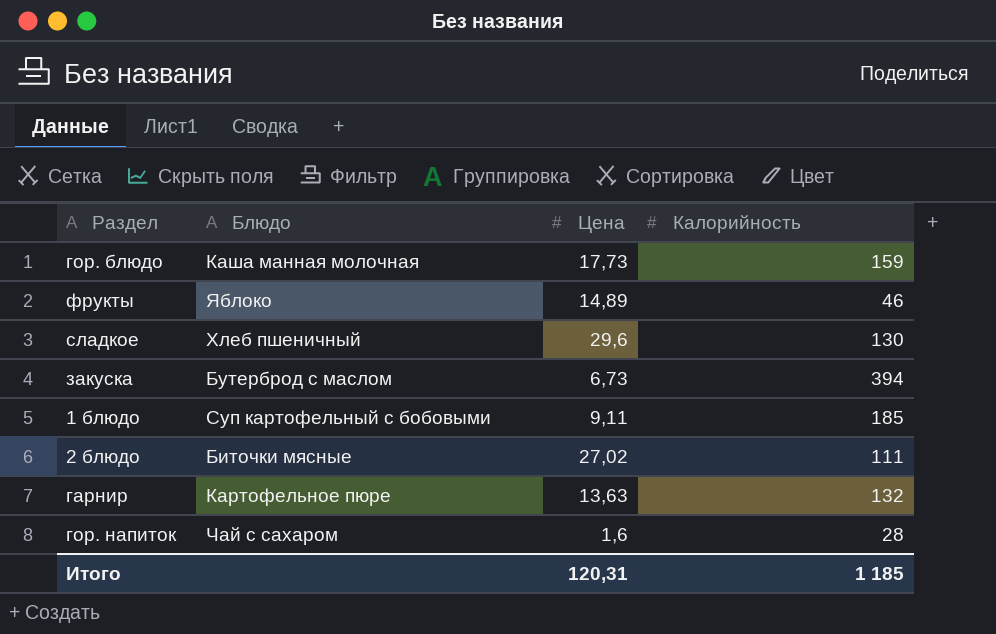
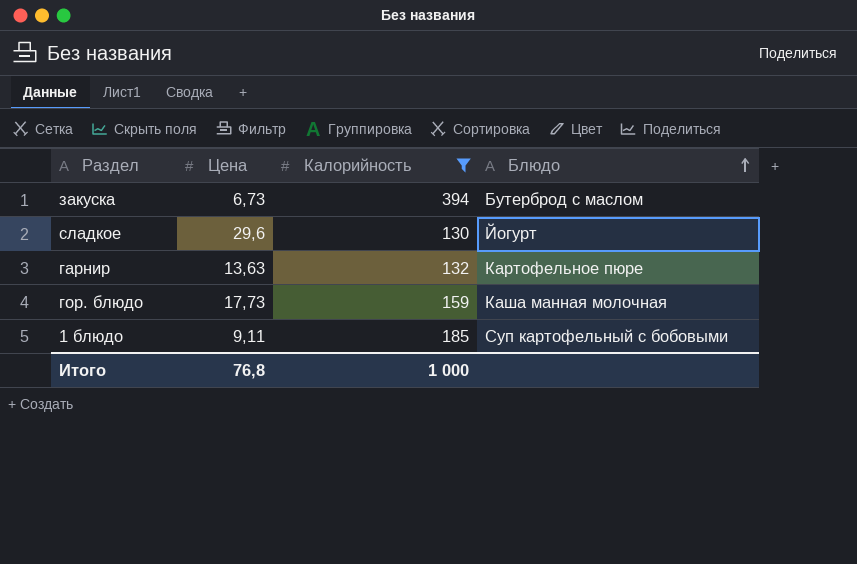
filter: none -> Калорийность >= 130
row order: none -> Блюдо ascending
column Блюдо | position: 2 -> 4
сладкое | Блюдо: Хлеб пшеничный -> Йогурт
Итого | Цена: 120,31 -> 76,8
Итого | Калорийность: 1 185 -> 1 000

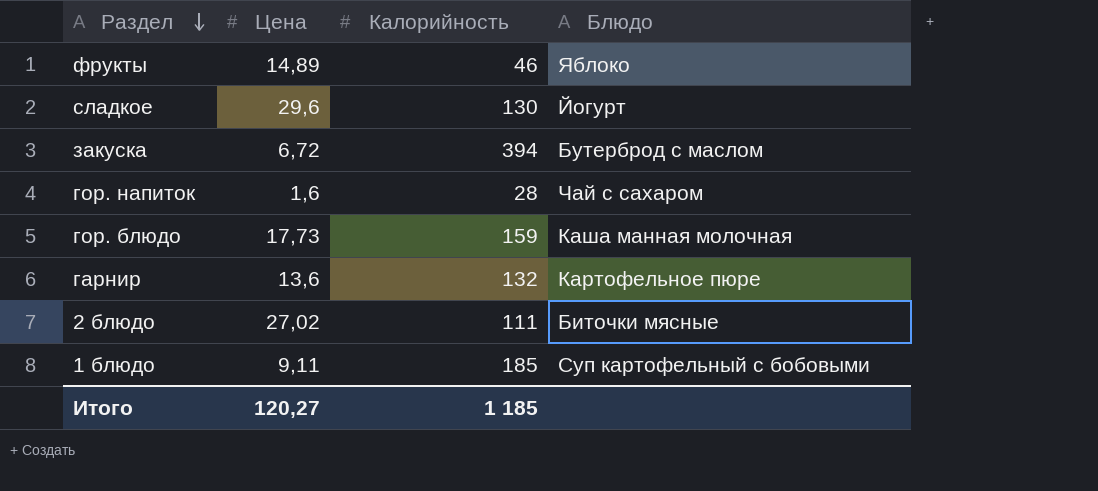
filter: Калорийность >= 130 -> none
row order: Блюдо ascending -> Раздел descending
закуска | Цена: 6,73 -> 6,72
гарнир | Цена: 13,63 -> 13,6
Итого | Цена: 76,8 -> 120,27
Итого | Калорийность: 1 000 -> 1 185

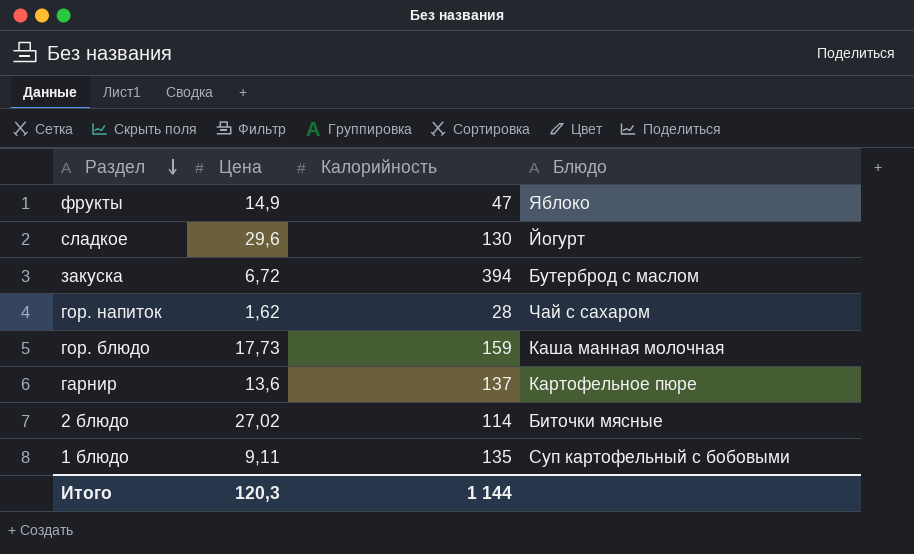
фрукты | Цена: 14,89 -> 14,9
фрукты | Калорийность: 46 -> 47
гор. напиток | Цена: 1,6 -> 1,62
гарнир | Калорийность: 132 -> 137
2 блюдо | Калорийность: 111 -> 114
1 блюдо | Калорийность: 185 -> 135
Итого | Цена: 120,27 -> 120,3
Итого | Калорийность: 1 185 -> 1 144

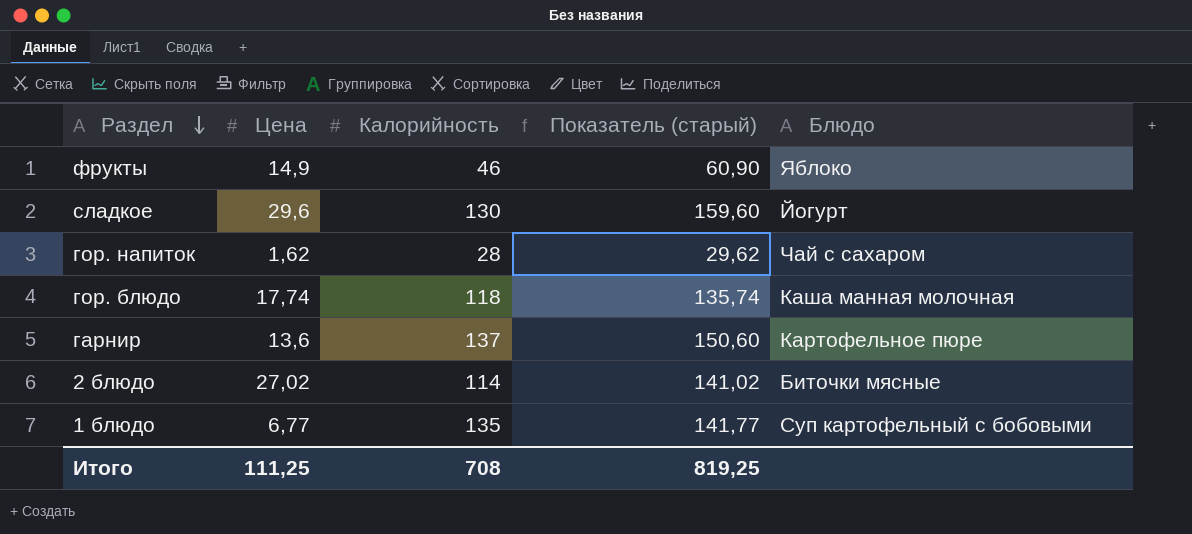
column Показатель (старый) | formula: none -> [Цена] + [Калорийность]
row закуска: 6,72 | 394 | Бутерброд с маслом -> none
фрукты | Калорийность: 47 -> 46
гор. блюдо | Цена: 17,73 -> 17,74
гор. блюдо | Калорийность: 159 -> 118
1 блюдо | Цена: 9,11 -> 6,77
Итого | Цена: 120,3 -> 111,25
Итого | Калорийность: 1 144 -> 708

